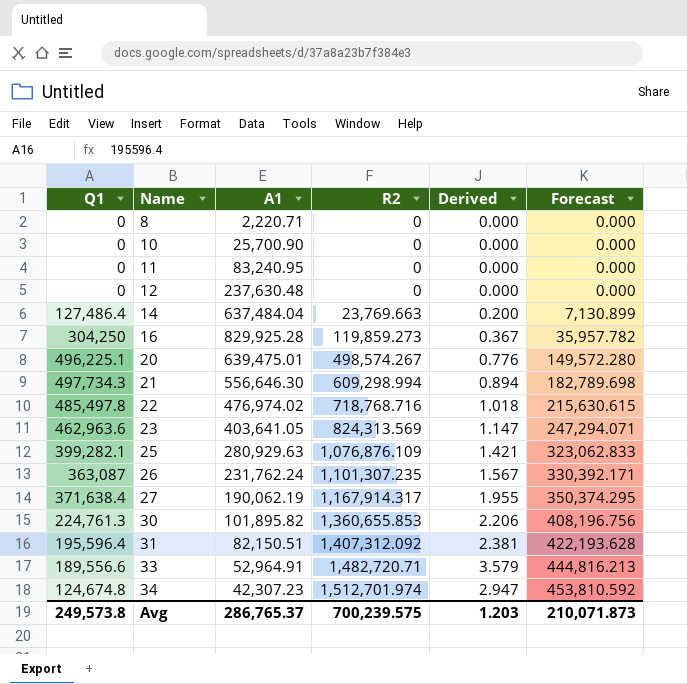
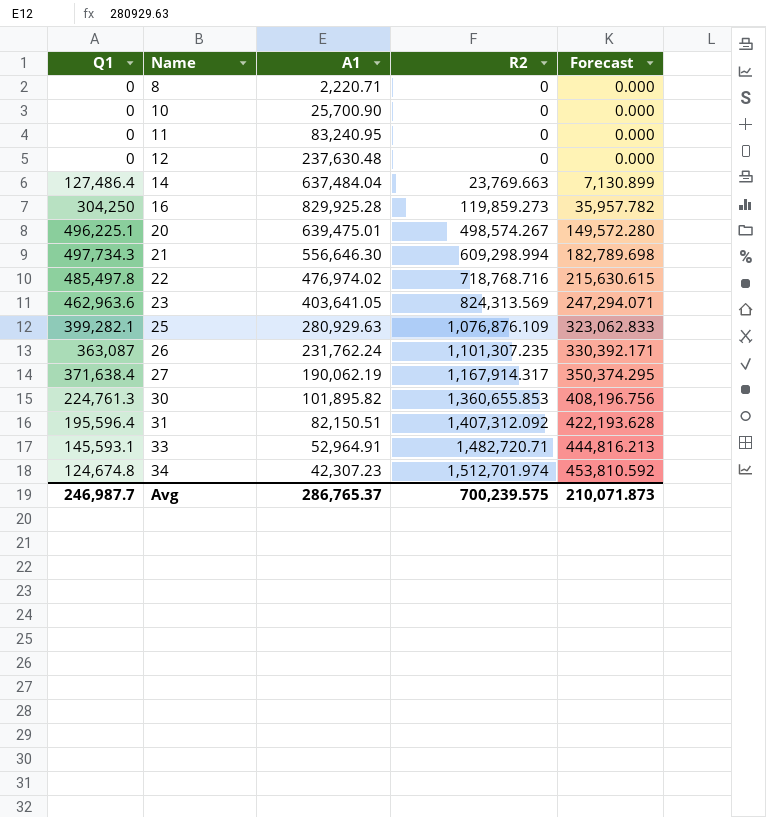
column Derived | formula: [Q1] / [A1] -> none
33 | Q1: 189,556.6 -> 145,593.1
Avg | Q1: 249,573.8 -> 246,987.7

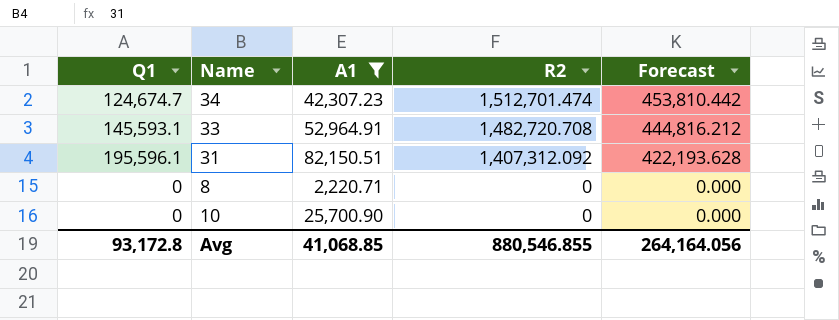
filter: none -> A1 <= 82,150.51
row order: Name ascending -> R2 descending
34 | Q1: 124,674.8 -> 124,674.7
34 | R2: 1,512,701.974 -> 1,512,701.474
34 | Forecast: 453,810.592 -> 453,810.442
33 | R2: 1,482,720.71 -> 1,482,720.708
33 | Forecast: 444,816.213 -> 444,816.212
31 | Q1: 195,596.4 -> 195,596.1
Avg | Q1: 246,987.7 -> 93,172.8
Avg | A1: 286,765.37 -> 41,068.85
Avg | R2: 700,239.575 -> 880,546.855
Avg | Forecast: 210,071.873 -> 264,164.056

